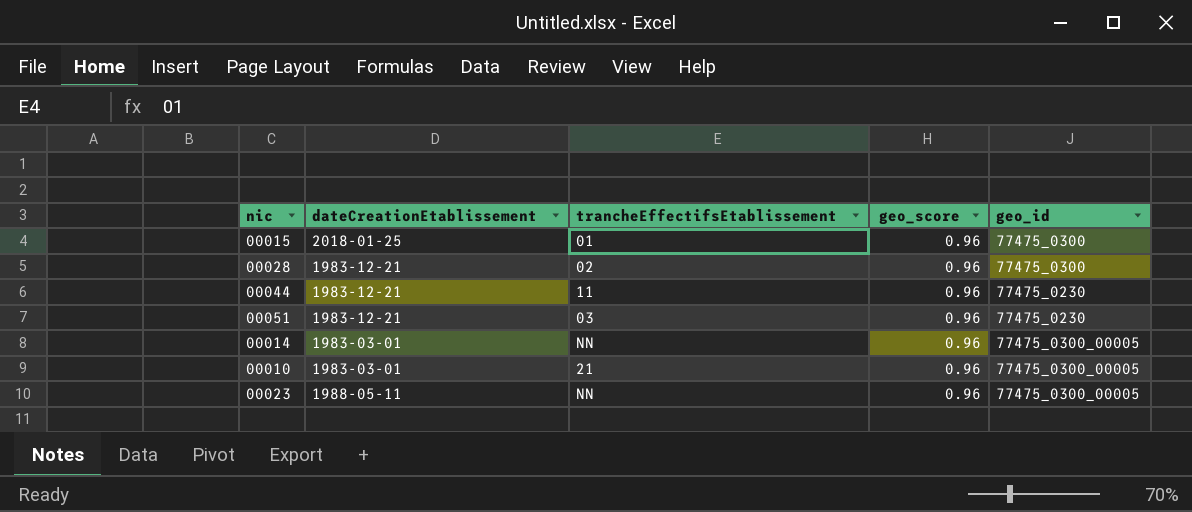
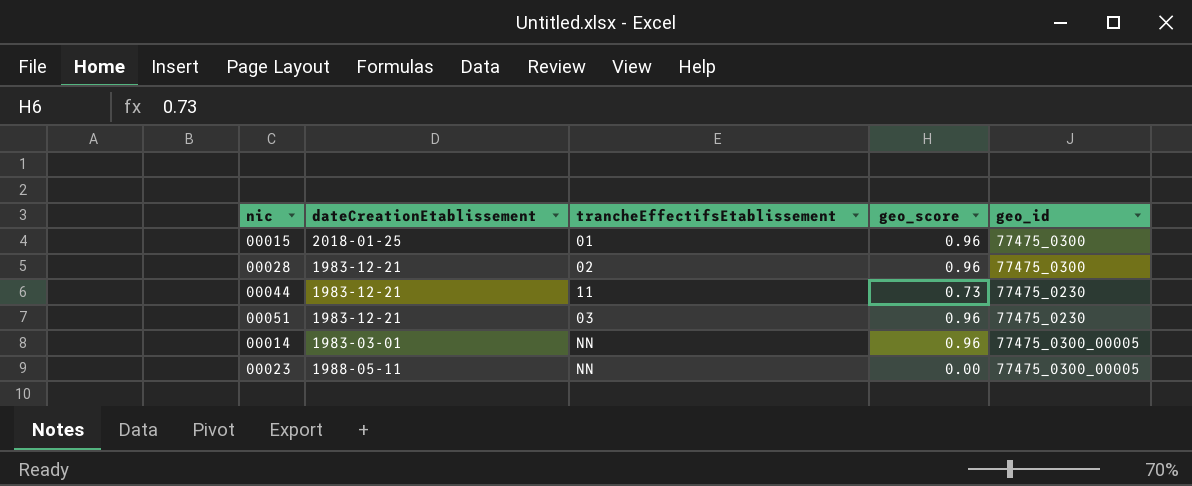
row 00010: 1983-03-01 | 21 | 0.96 | 77475_0300_00005 -> none
00044 | geo_score: 0.96 -> 0.73
00023 | geo_score: 0.96 -> 0.00

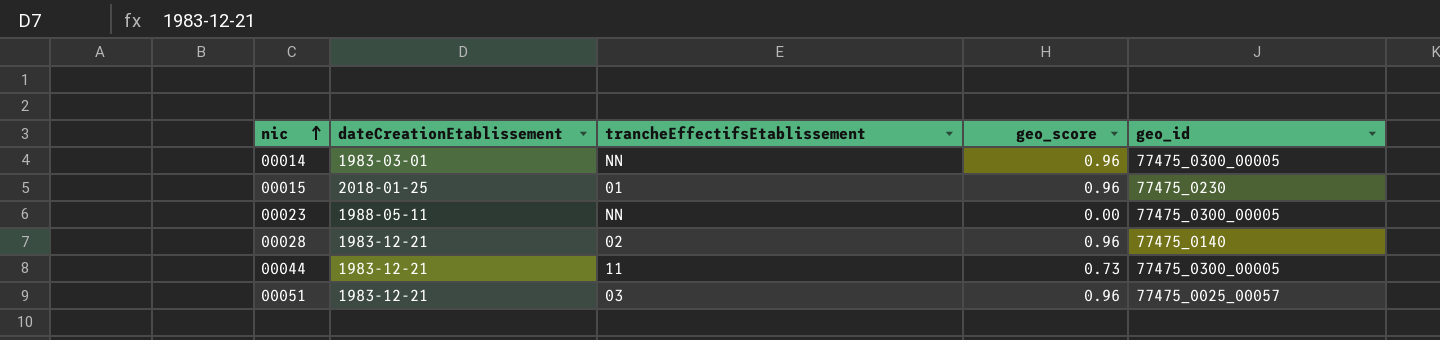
row order: none -> nic ascending
00015 | geo_id: 77475_0300 -> 77475_0230
00028 | geo_id: 77475_0300 -> 77475_0140
00044 | geo_id: 77475_0230 -> 77475_0300_00005
00051 | geo_id: 77475_0230 -> 77475_0025_00057

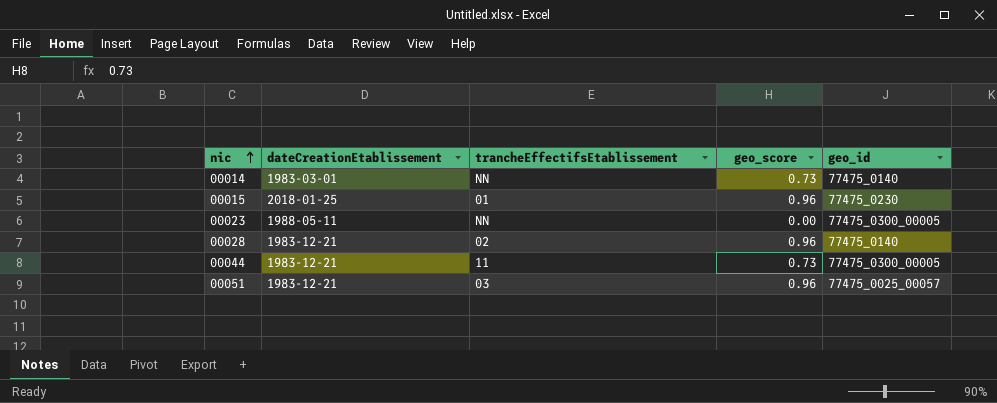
00014 | geo_score: 0.96 -> 0.73
00014 | geo_id: 77475_0300_00005 -> 77475_0140

